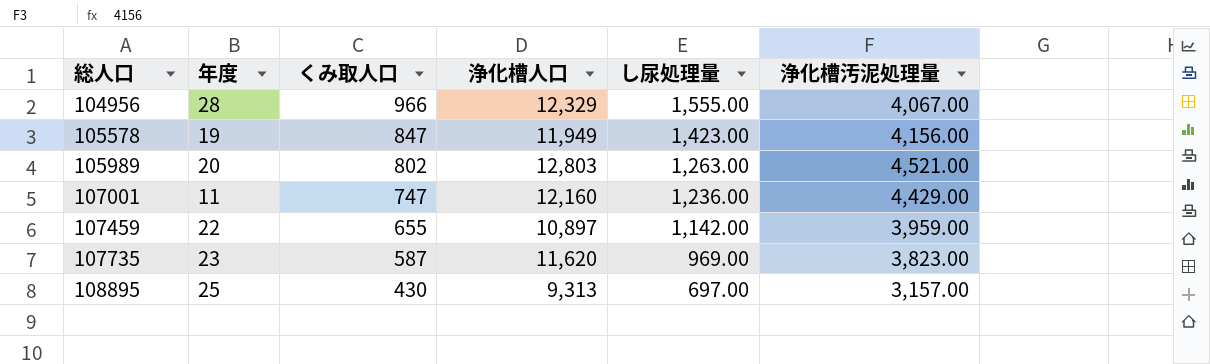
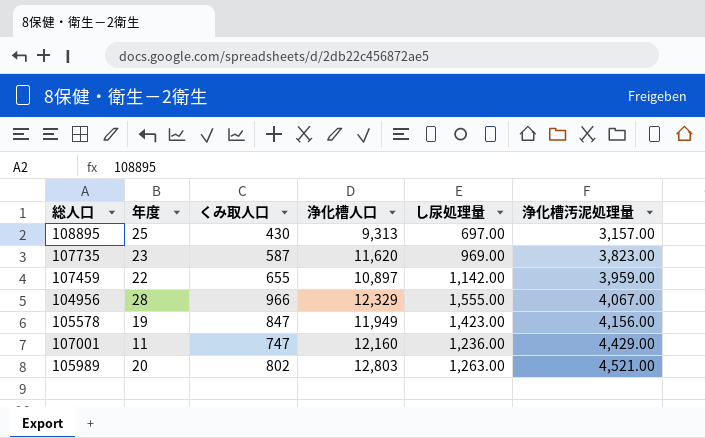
row order: 総人口 ascending -> 浄化槽汚泥処理量 ascending

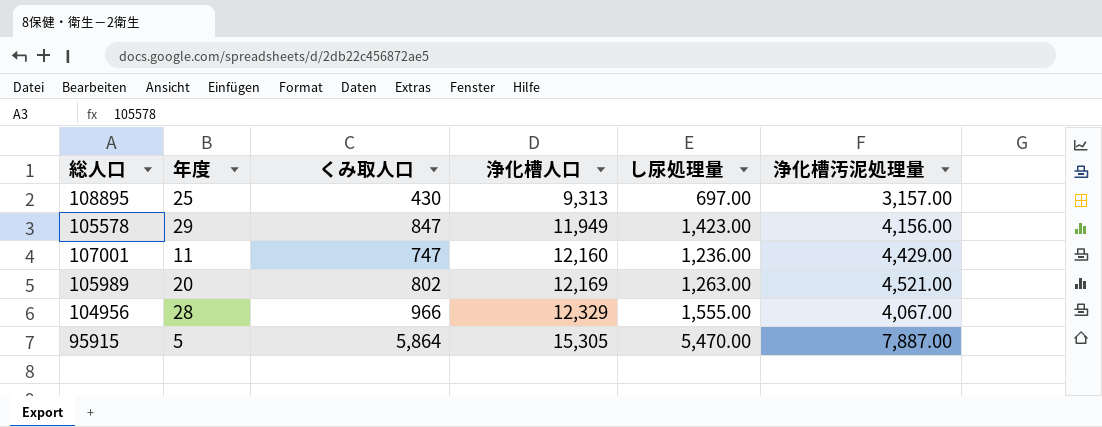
row order: 浄化槽汚泥処理量 ascending -> 浄化槽人口 ascending
row 107735: 23 | 587 | 11,620 | 969.00 | 3,823.00 -> none
row 107459: 22 | 655 | 10,897 | 1,142.00 | 3,959.00 -> none
105578 | 年度: 19 -> 29
105989 | 浄化槽人口: 12,803 -> 12,169
row 95915: none -> 5 | 5,864 | 15,305 | 5,470.00 | 7,887.00

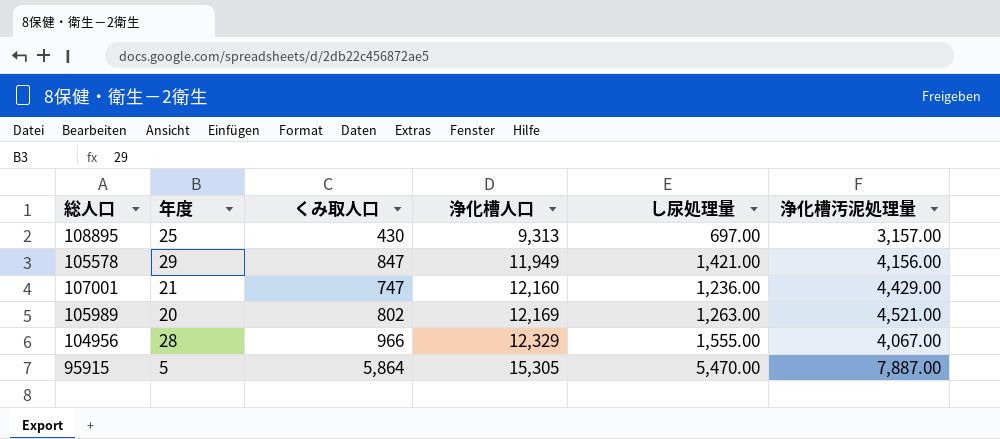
105578 | し尿処理量: 1,423.00 -> 1,421.00
107001 | 年度: 11 -> 21

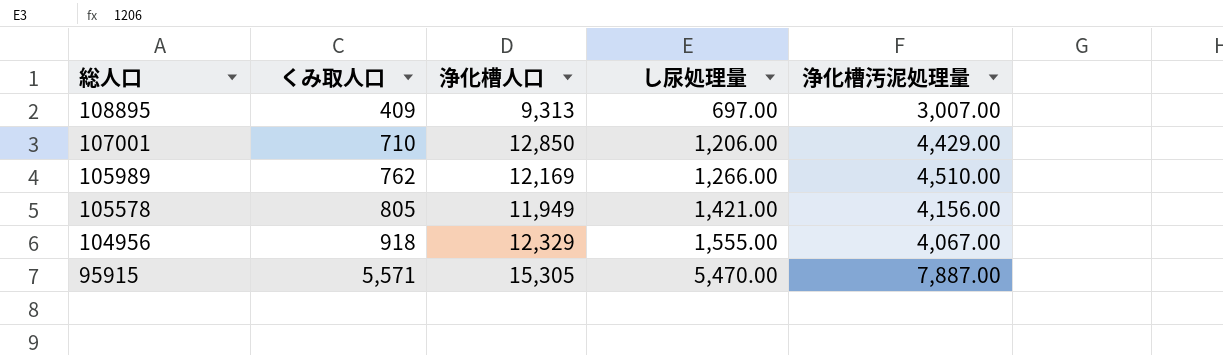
row order: 浄化槽人口 ascending -> 総人口 descending
column 年度 | position: 2 -> none
108895 | くみ取人口: 430 -> 409
108895 | 浄化槽汚泥処理量: 3,157.00 -> 3,007.00
107001 | くみ取人口: 747 -> 710
107001 | 浄化槽人口: 12,160 -> 12,850
107001 | し尿処理量: 1,236.00 -> 1,206.00
105989 | くみ取人口: 802 -> 762
105989 | し尿処理量: 1,263.00 -> 1,266.00
105989 | 浄化槽汚泥処理量: 4,521.00 -> 4,510.00
105578 | くみ取人口: 847 -> 805
104956 | くみ取人口: 966 -> 918
95915 | くみ取人口: 5,864 -> 5,571

